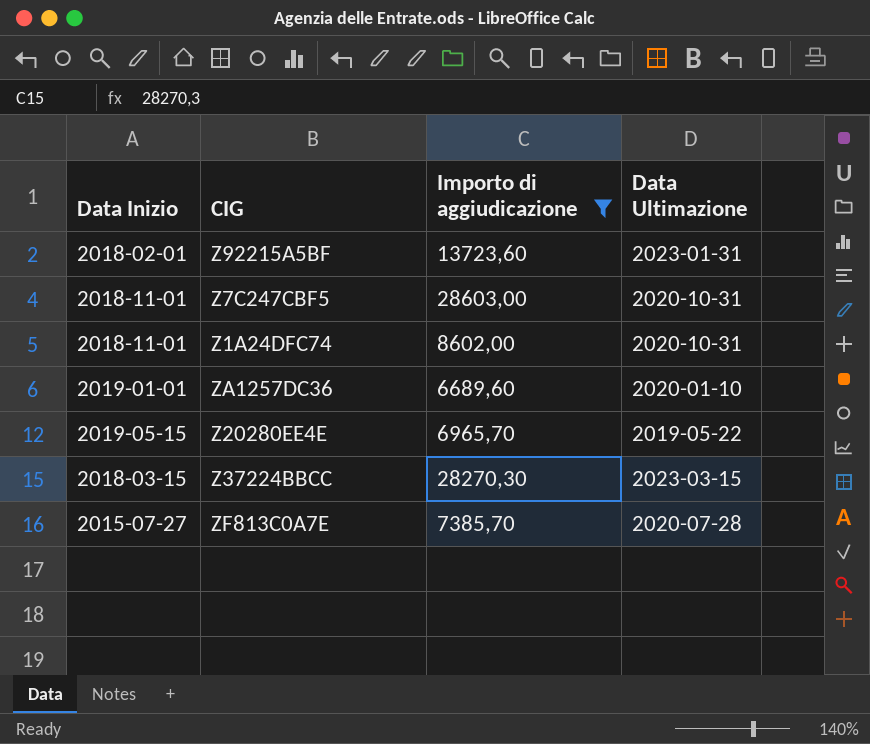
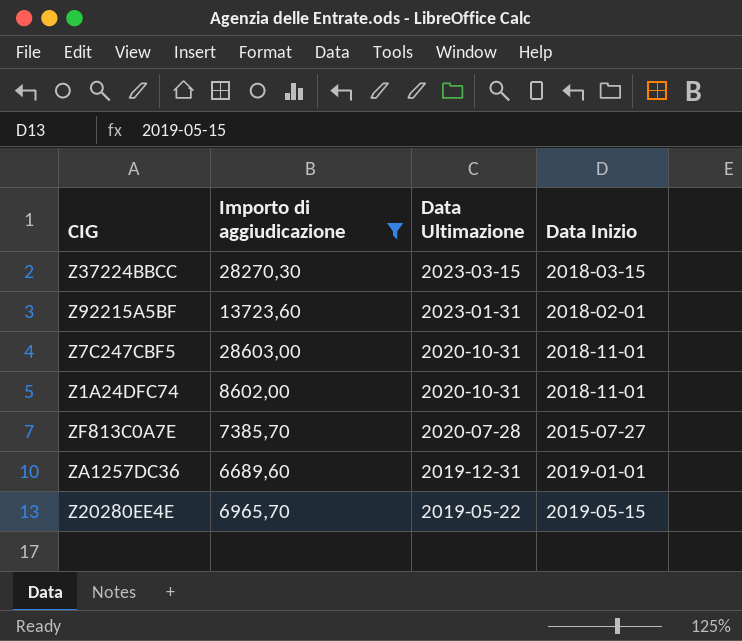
row order: none -> Data Ultimazione descending
column Data Inizio | position: 1 -> 4
ZA1257DC36 | Data Ultimazione: 2020-01-10 -> 2019-12-31

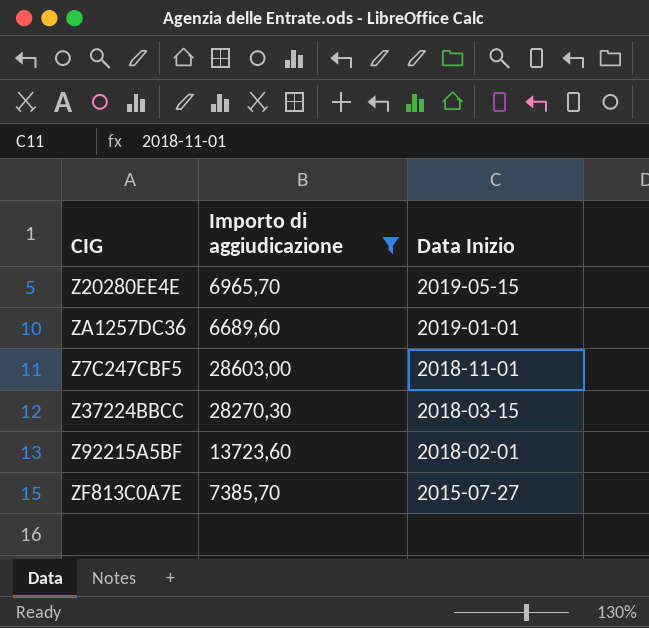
row order: Data Ultimazione descending -> Data Inizio descending
column Data Ultimazione | position: 3 -> none
row Z1A24DFC74: 8602,00 | 2020-10-31 | 2018-11-01 -> none

